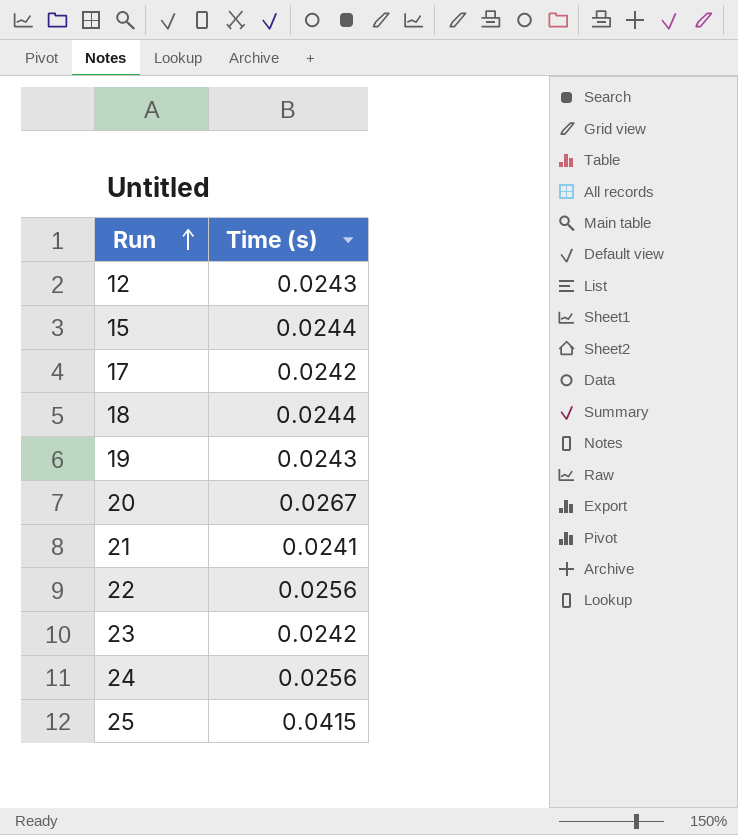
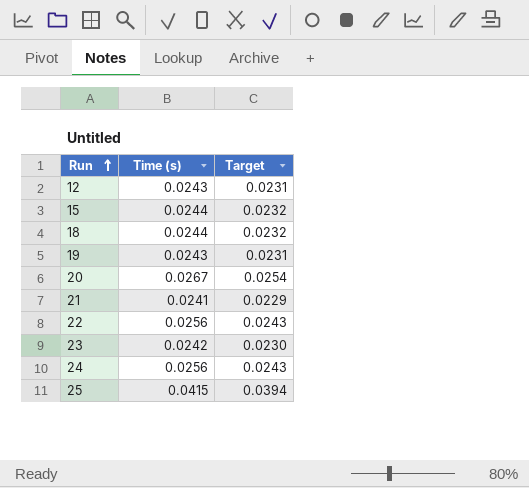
column Target | formula: none -> [Time (s)] * 0.95
row 17: 0.0242 -> none

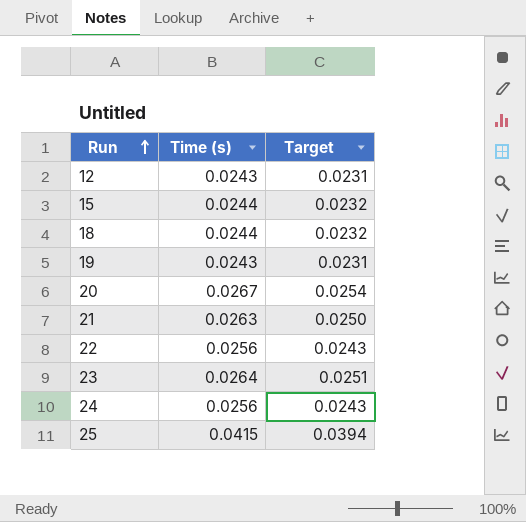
21 | Time (s): 0.0241 -> 0.0263
21 | Target: 0.0229 -> 0.0250
23 | Time (s): 0.0242 -> 0.0264
23 | Target: 0.0230 -> 0.0251

